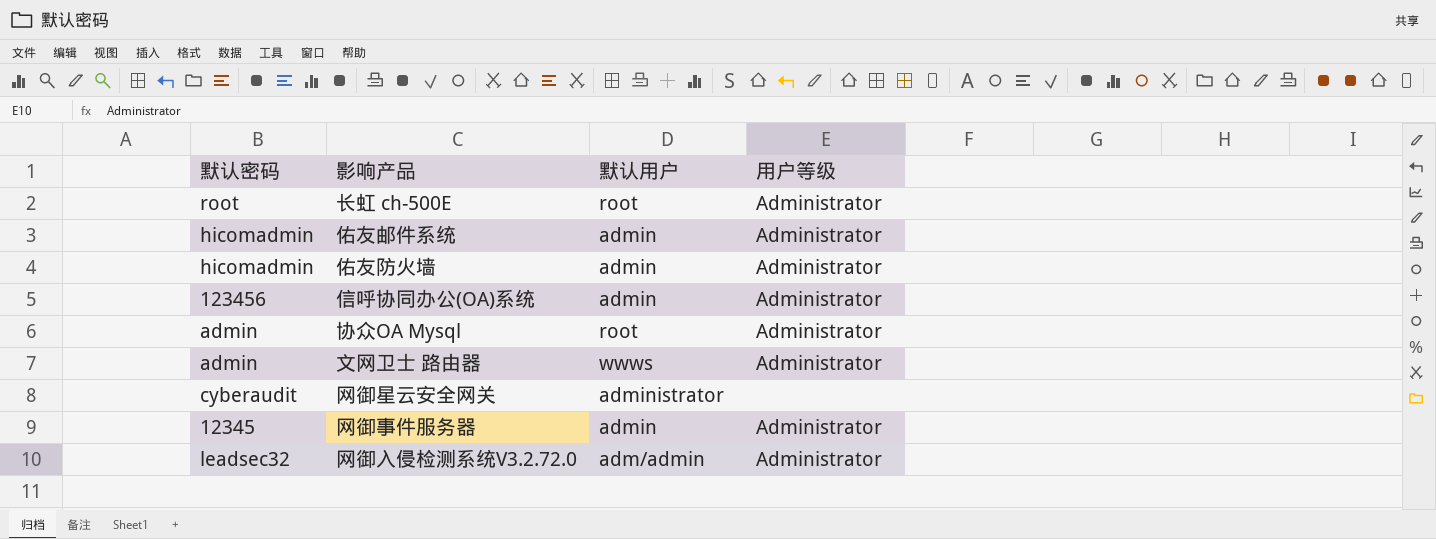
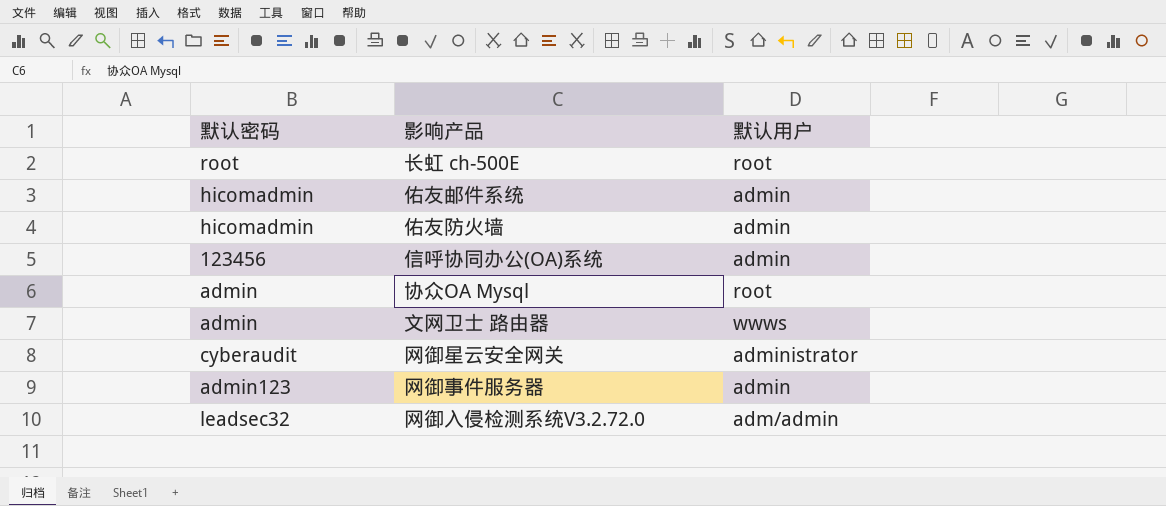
column 用户等级 | position: 4 -> none
网御事件服务器 | 默认密码: 12345 -> admin123

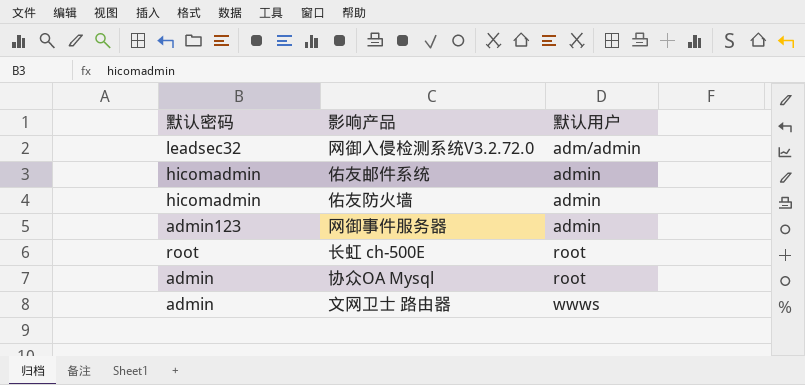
row order: none -> 默认用户 ascending
row 信呼协同办公(OA)系统: 123456 | admin -> none
row 网御星云安全网关: cyberaudit | administrator -> none

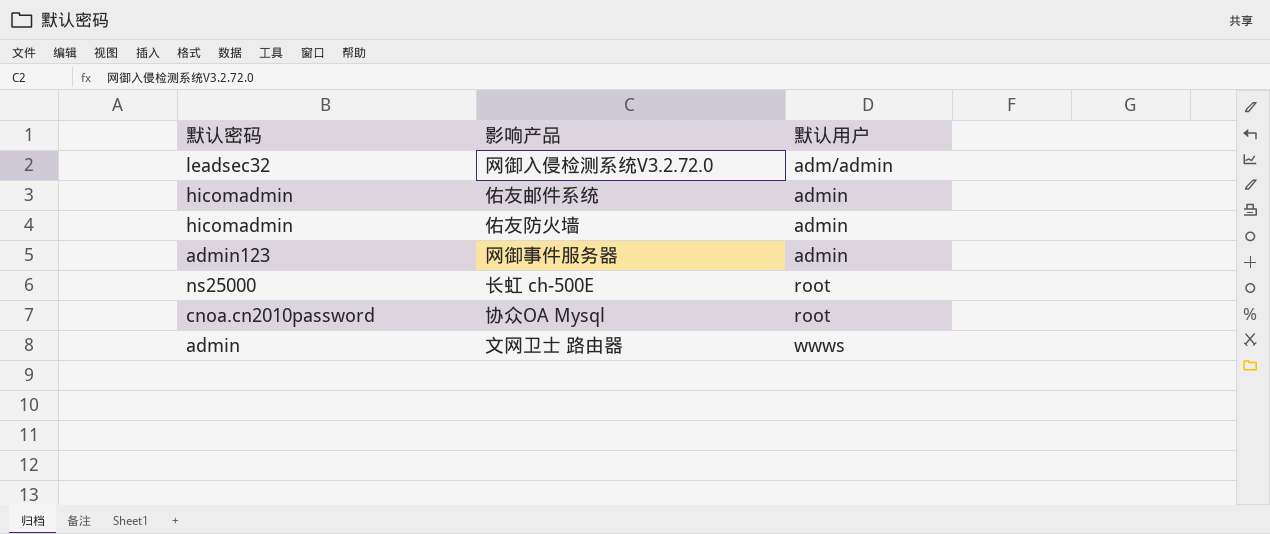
长虹 ch-500E | 默认密码: root -> ns25000
协众OA Mysql | 默认密码: admin -> cnoa.cn2010password

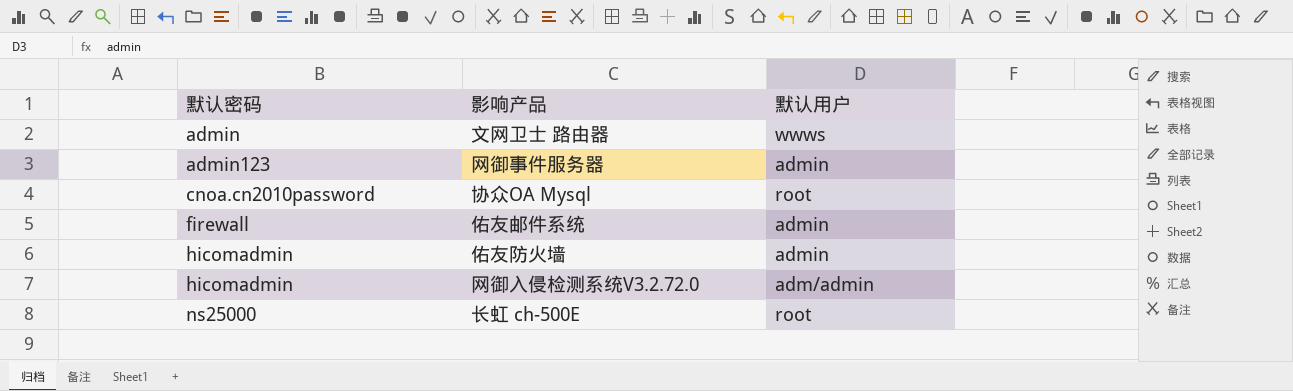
row order: 默认用户 ascending -> 默认密码 ascending
佑友邮件系统 | 默认密码: hicomadmin -> firewall
网御入侵检测系统V3.2.72.0 | 默认密码: leadsec32 -> hicomadmin

